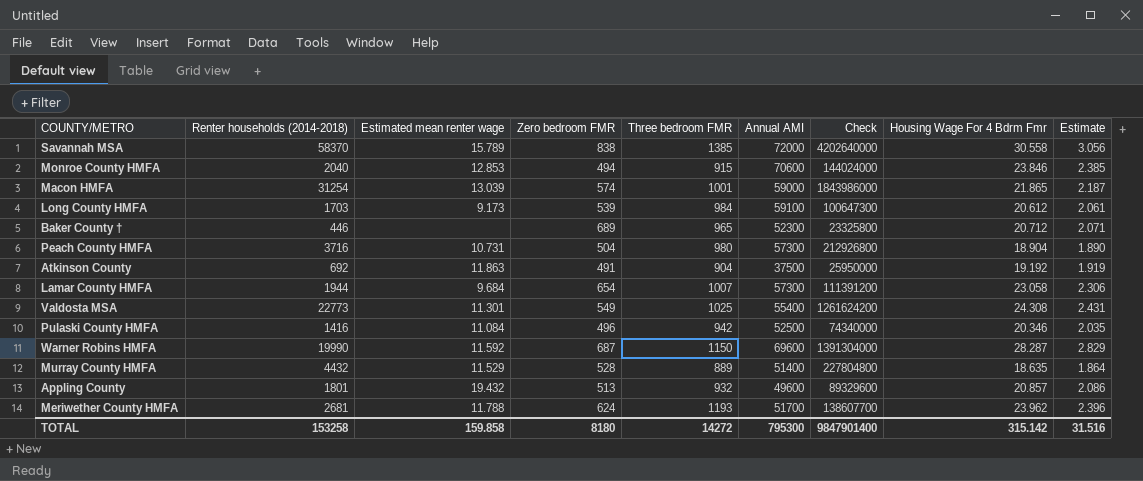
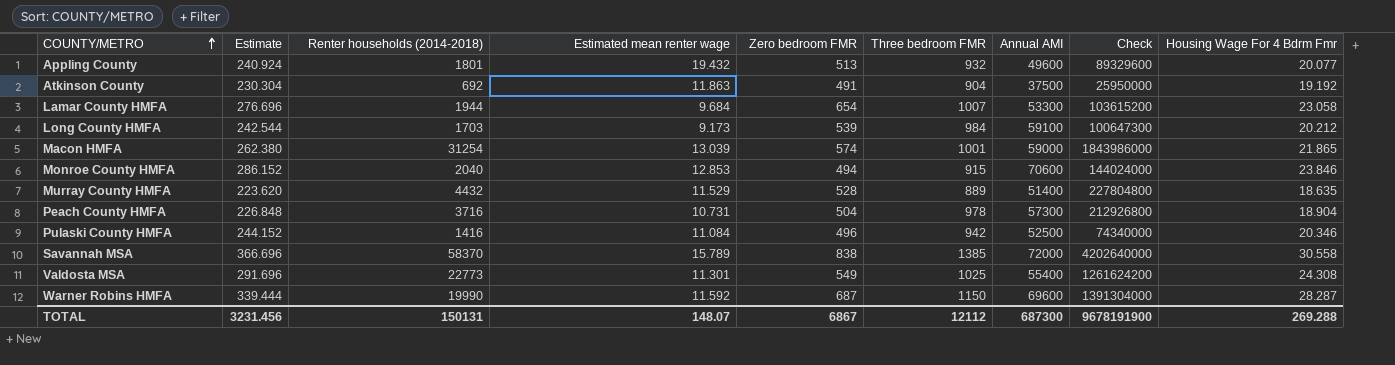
row order: none -> COUNTY/METRO ascending
column Estimate | formula: [Housing Wage For 4 Bdrm Fmr] * 0.1 -> [Housing Wage For 4 Bdrm Fmr] * 12
column Estimate | position: 9 -> 2
row Baker County †: 446 | none | 689 | 965 | 52300 | 23325800 | 20.712 | 2.071 -> none
row Meriwether County HMFA: 2681 | 11.788 | 624 | 1193 | 51700 | 138607700 | 23.962 | 2.396 -> none
Appling County | Housing Wage For 4 Bdrm Fmr: 20.857 -> 20.077
Lamar County HMFA | Annual AMI: 57300 -> 53300
Lamar County HMFA | Check: 111391200 -> 103615200
Long County HMFA | Housing Wage For 4 Bdrm Fmr: 20.612 -> 20.212
Peach County HMFA | Three bedroom FMR: 980 -> 978
TOTAL | Estimate: 31.516 -> 3231.456
TOTAL | Renter households (2014-2018): 153258 -> 150131
TOTAL | Estimated mean renter wage: 159.858 -> 148.07
TOTAL | Zero bedroom FMR: 8180 -> 6867
TOTAL | Three bedroom FMR: 14272 -> 12112
TOTAL | Annual AMI: 795300 -> 687300
TOTAL | Check: 9847901400 -> 9678191900
TOTAL | Housing Wage For 4 Bdrm Fmr: 315.142 -> 269.288

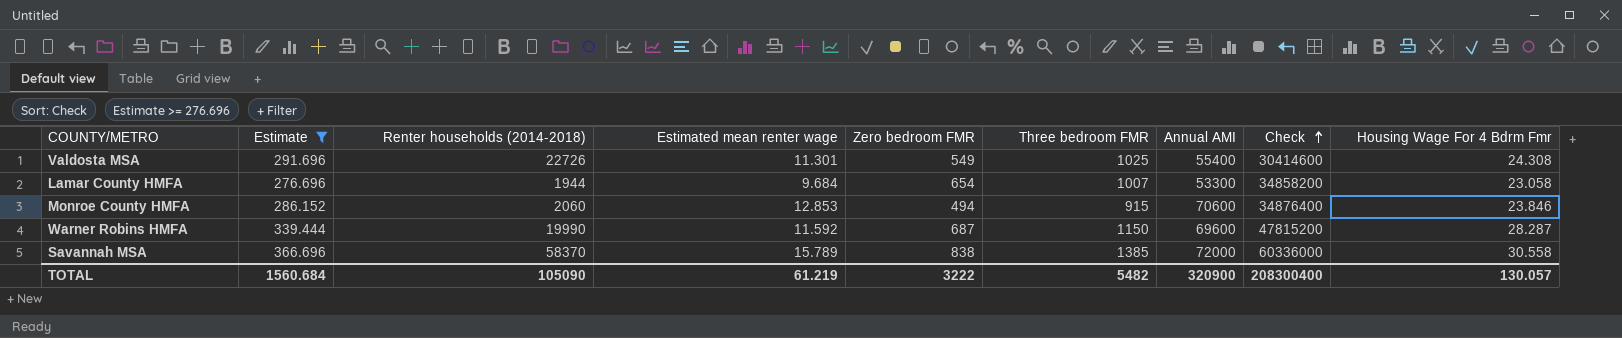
filter: none -> Estimate >= 276.696
row order: COUNTY/METRO ascending -> Check ascending
column Check | formula: [Renter households (2014-2018)] * [Annual AMI] -> [Zero bedroom FMR] * [Annual AMI]
Valdosta MSA | Renter households (2014-2018): 22773 -> 22726
Monroe County HMFA | Renter households (2014-2018): 2040 -> 2060
TOTAL | Estimate: 3231.456 -> 1560.684
TOTAL | Renter households (2014-2018): 150131 -> 105090
TOTAL | Estimated mean renter wage: 148.07 -> 61.219
TOTAL | Zero bedroom FMR: 6867 -> 3222
TOTAL | Three bedroom FMR: 12112 -> 5482
TOTAL | Annual AMI: 687300 -> 320900
TOTAL | Check: 9678191900 -> 208300400
TOTAL | Housing Wage For 4 Bdrm Fmr: 269.288 -> 130.057

